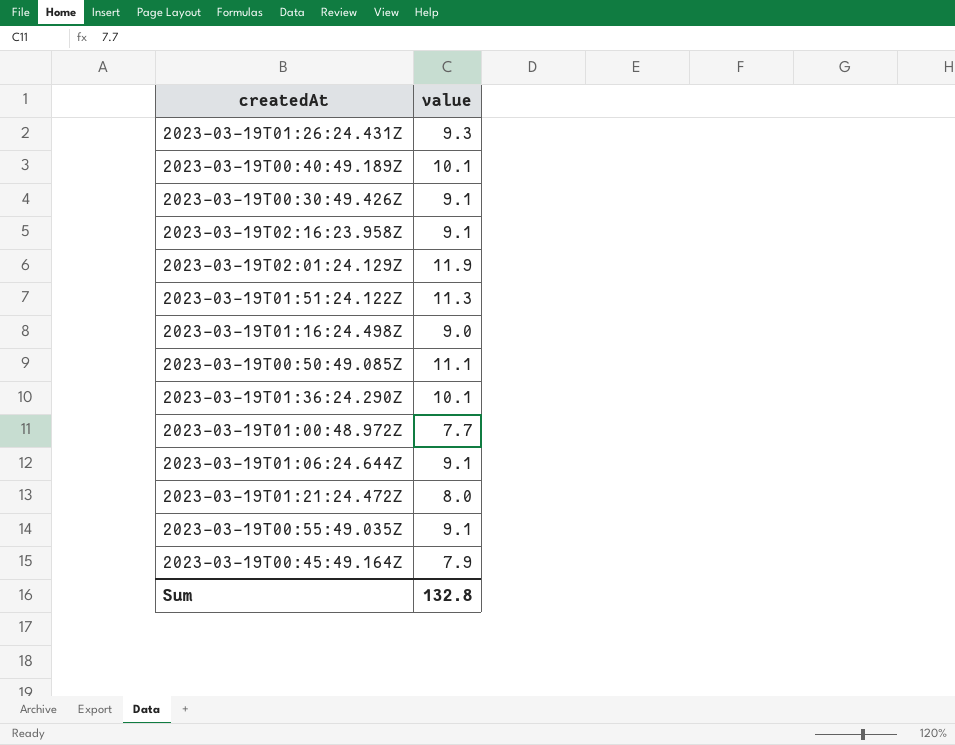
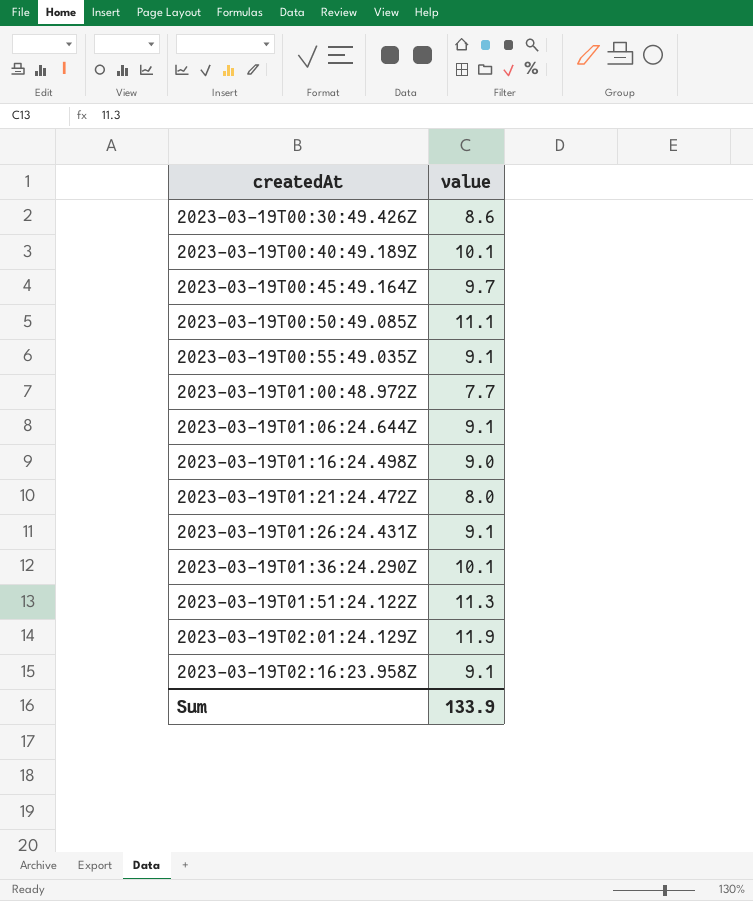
row order: none -> createdAt ascending
2023-03-19T00:30:49.426Z | value: 9.1 -> 8.6
2023-03-19T00:45:49.164Z | value: 7.9 -> 9.7
2023-03-19T01:26:24.431Z | value: 9.3 -> 9.1
Sum | value: 132.8 -> 133.9

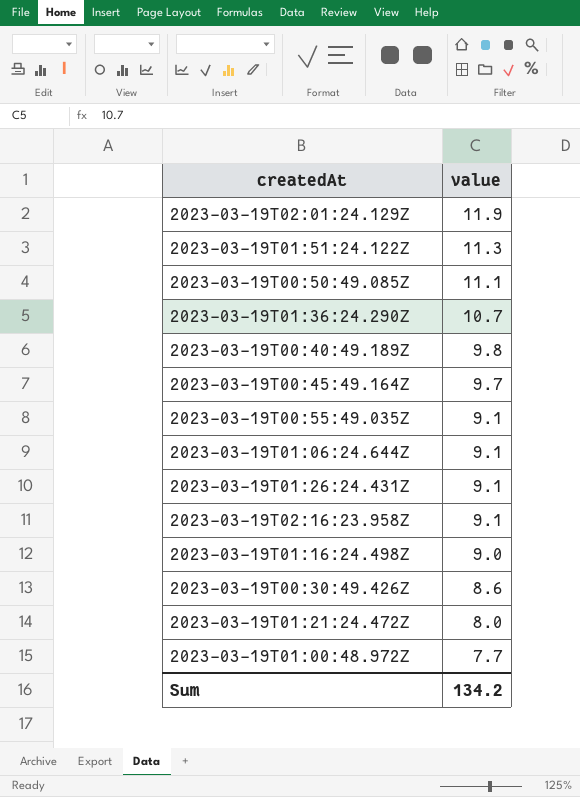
row order: createdAt ascending -> value descending
2023-03-19T01:36:24.290Z | value: 10.1 -> 10.7
2023-03-19T00:40:49.189Z | value: 10.1 -> 9.8
Sum | value: 133.9 -> 134.2

